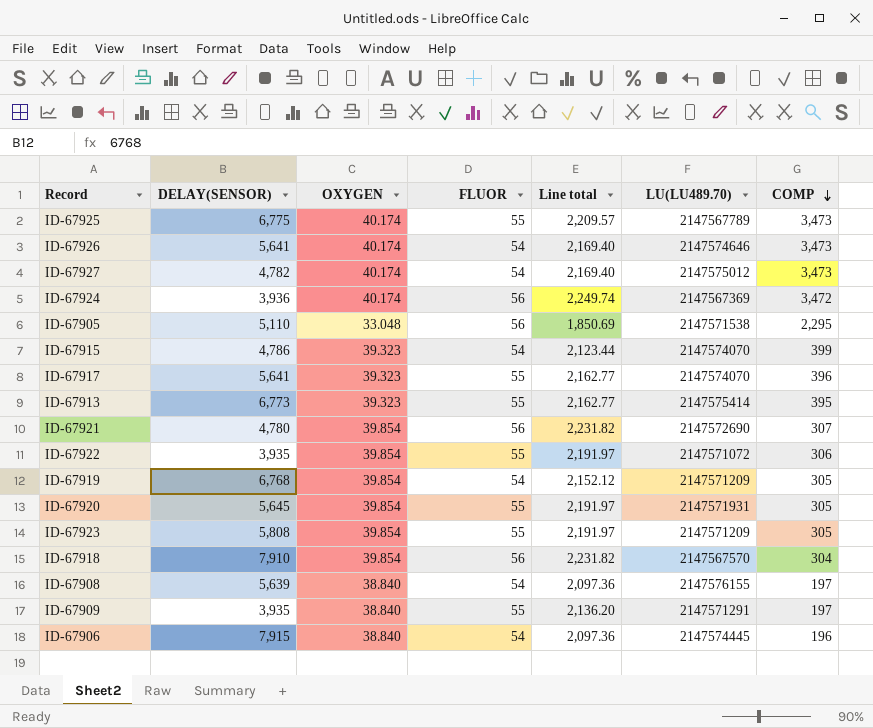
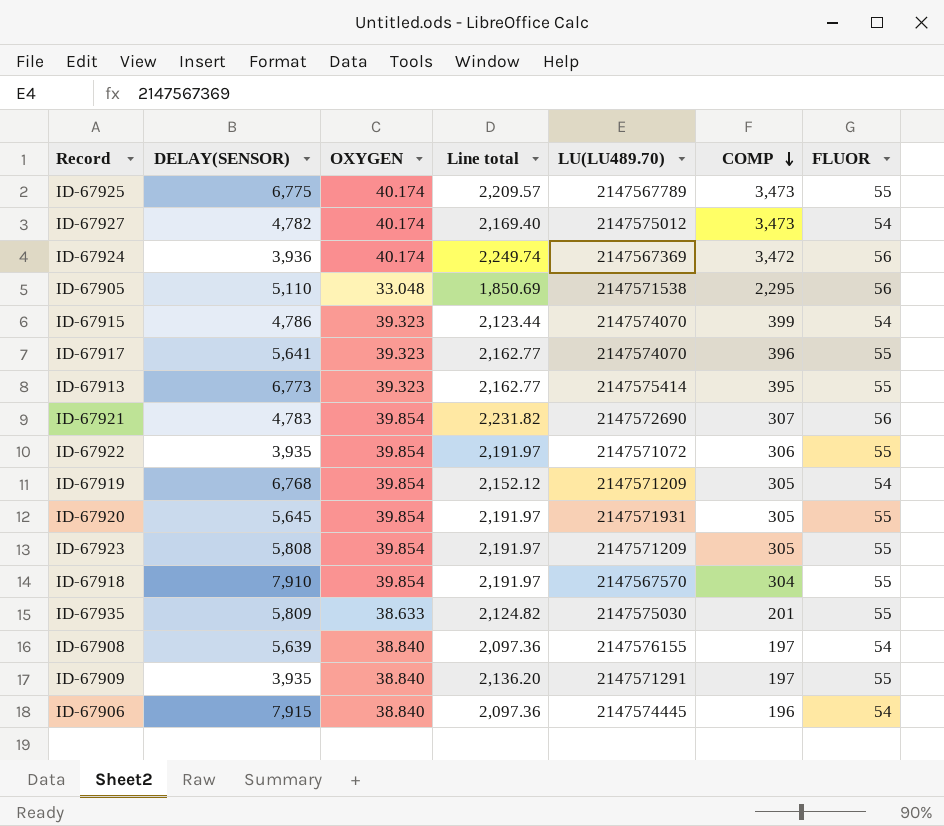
column FLUOR | position: 4 -> 7
row ID-67926: 5,641 | 40.174 | 54 | 2,169.40 | 2147574646 | 3,473 -> none
ID-67921 | DELAY(SENSOR): 4,780 -> 4,783
ID-67918 | Line total: 2,231.82 -> 2,191.97
ID-67918 | FLUOR: 56 -> 55
row ID-67935: none -> 5,809 | 38.633 | 2,124.82 | 2147575030 | 201 | 55

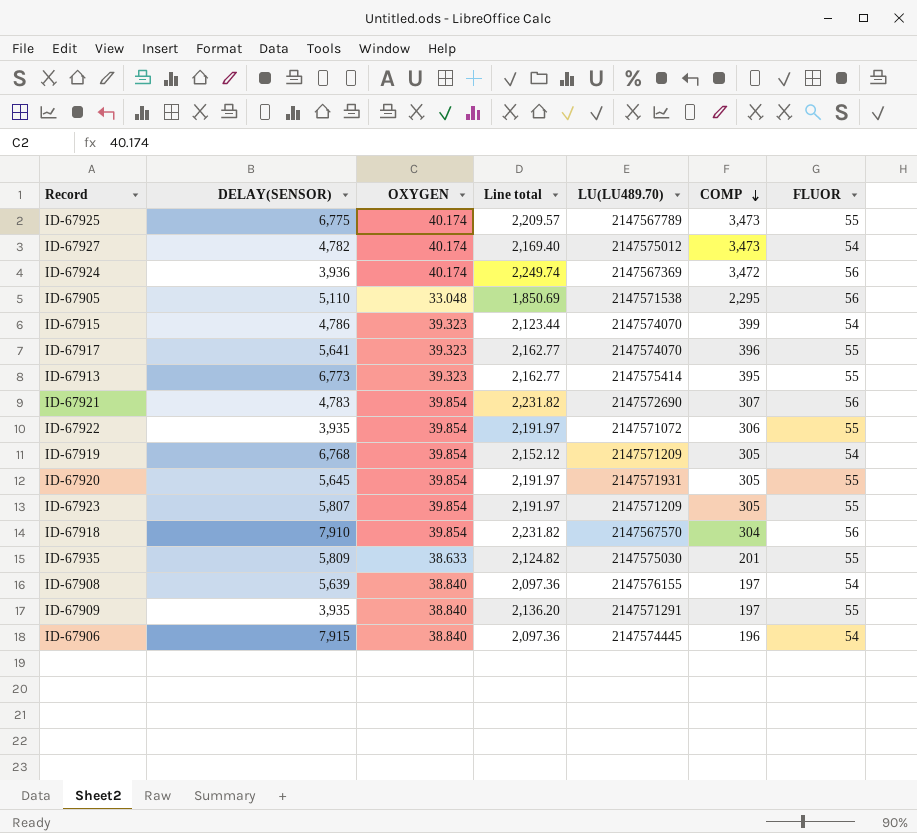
ID-67923 | DELAY(SENSOR): 5,808 -> 5,807
ID-67918 | Line total: 2,191.97 -> 2,231.82
ID-67918 | FLUOR: 55 -> 56

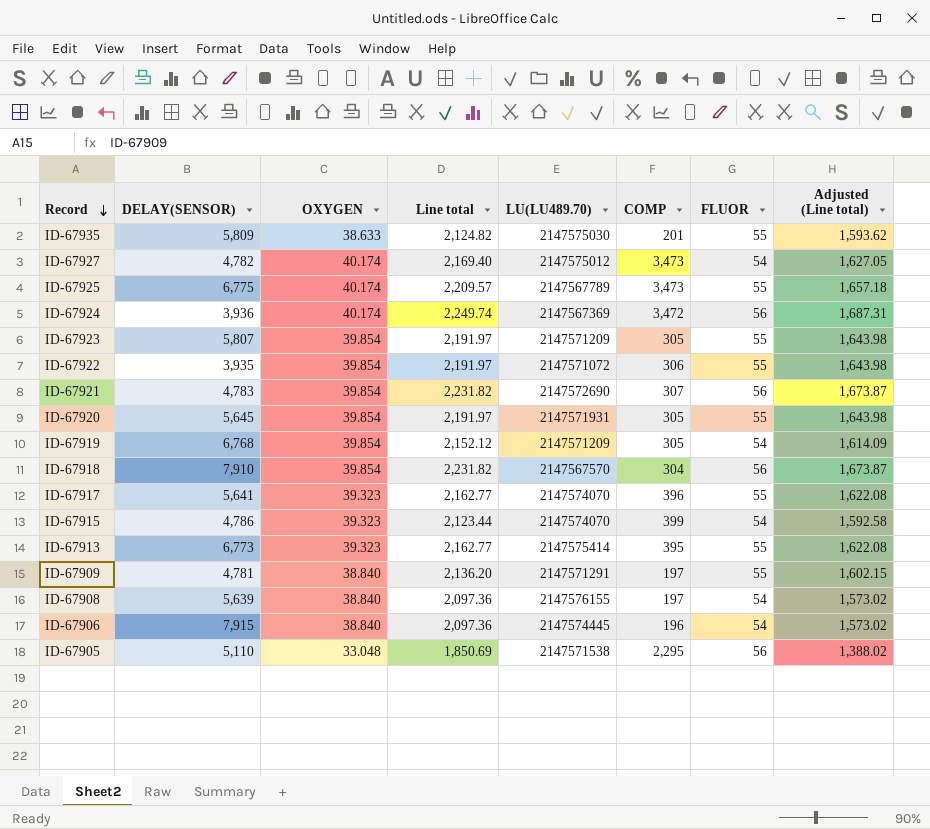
row order: COMP descending -> Record descending
column Adjusted (Line total) | formula: none -> [Line total] * 0.75
ID-67909 | DELAY(SENSOR): 3,935 -> 4,781

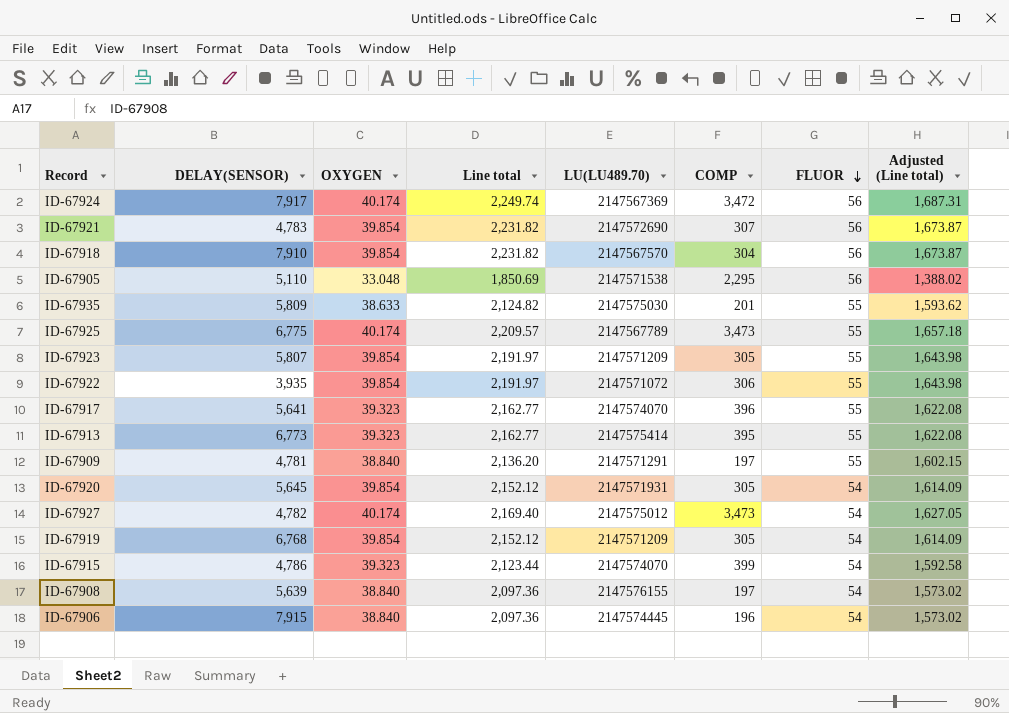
row order: Record descending -> FLUOR descending
ID-67924 | DELAY(SENSOR): 3,936 -> 7,917
ID-67920 | Line total: 2,191.97 -> 2,152.12
ID-67920 | FLUOR: 55 -> 54
ID-67920 | Adjusted (Line total): 1,643.98 -> 1,614.09

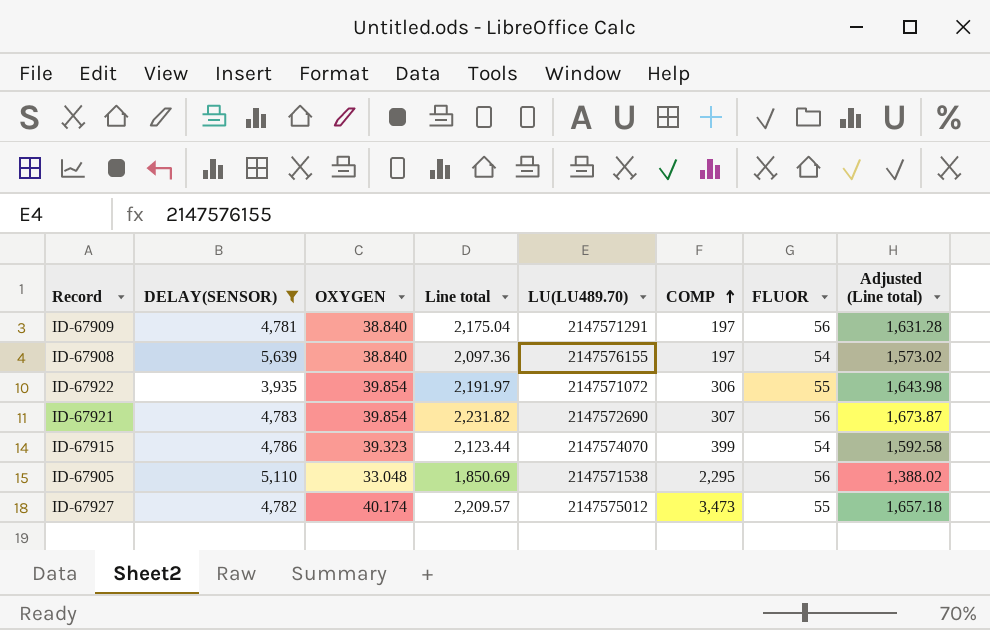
filter: none -> DELAY(SENSOR) <= 5,639
row order: FLUOR descending -> COMP ascending
ID-67909 | Line total: 2,136.20 -> 2,175.04
ID-67909 | FLUOR: 55 -> 56
ID-67909 | Adjusted (Line total): 1,602.15 -> 1,631.28
ID-67927 | Line total: 2,169.40 -> 2,209.57
ID-67927 | FLUOR: 54 -> 55
ID-67927 | Adjusted (Line total): 1,627.05 -> 1,657.18

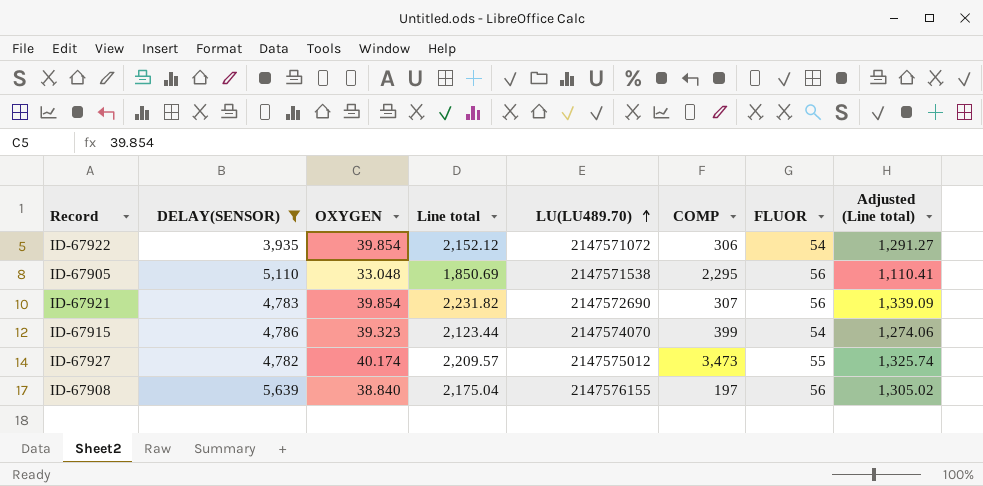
row order: COMP ascending -> LU(LU489.70) ascending
column Adjusted (Line total) | formula: [Line total] * 0.75 -> [Line total] * 0.6
row ID-67909: 4,781 | 38.840 | 2,175.04 | 2147571291 | 197 | 56 | 1,631.28 -> none
ID-67922 | Line total: 2,191.97 -> 2,152.12
ID-67922 | FLUOR: 55 -> 54
ID-67908 | Line total: 2,097.36 -> 2,175.04
ID-67908 | FLUOR: 54 -> 56

